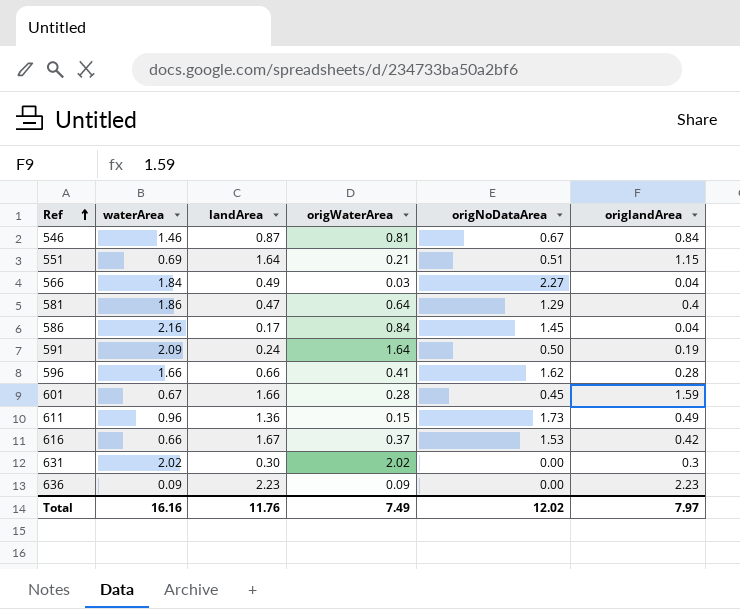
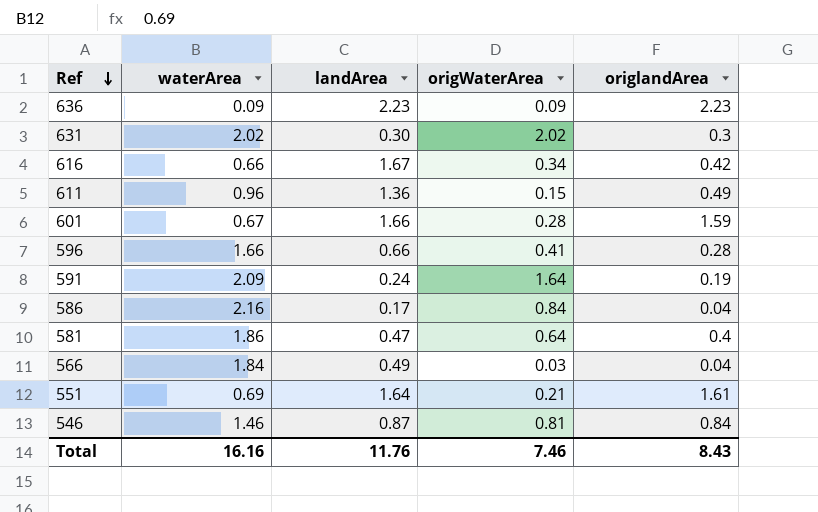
row order: Ref ascending -> Ref descending
column origNoDataArea | position: 5 -> none
616 | origWaterArea: 0.37 -> 0.34
551 | origlandArea: 1.15 -> 1.61
Total | origWaterArea: 7.49 -> 7.46
Total | origlandArea: 7.97 -> 8.43

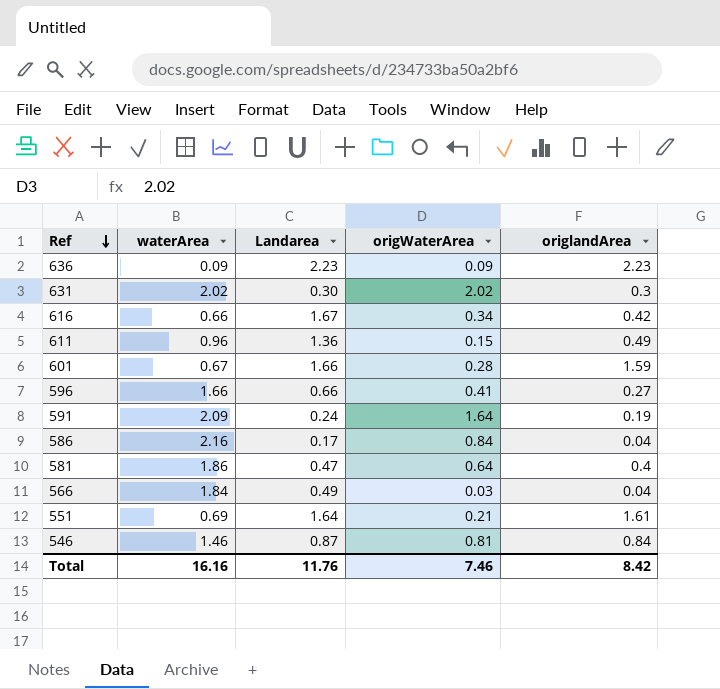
column name: landArea -> Landarea
596 | origlandArea: 0.28 -> 0.27
Total | origlandArea: 8.43 -> 8.42

